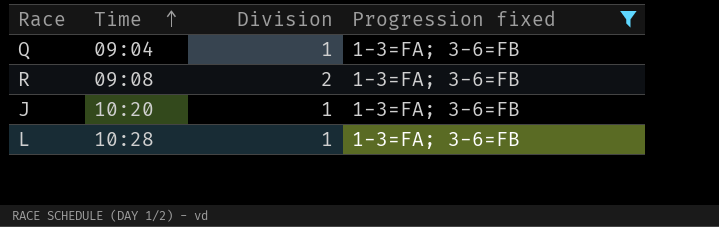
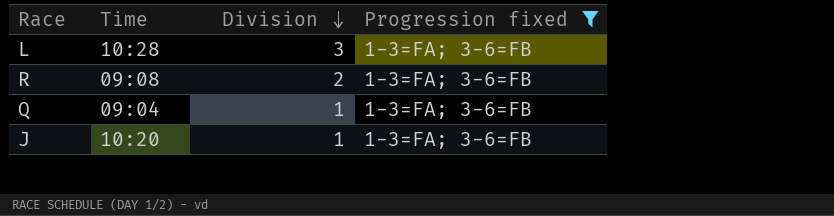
row order: Time ascending -> Division descending
L | Division: 1 -> 3

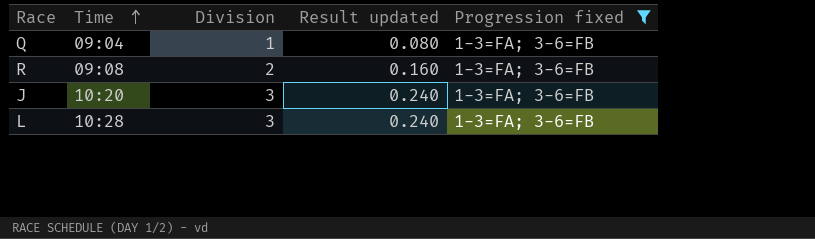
row order: Division descending -> Time ascending
column Result updated | formula: none -> [Division] * 0.08
J | Division: 1 -> 3

